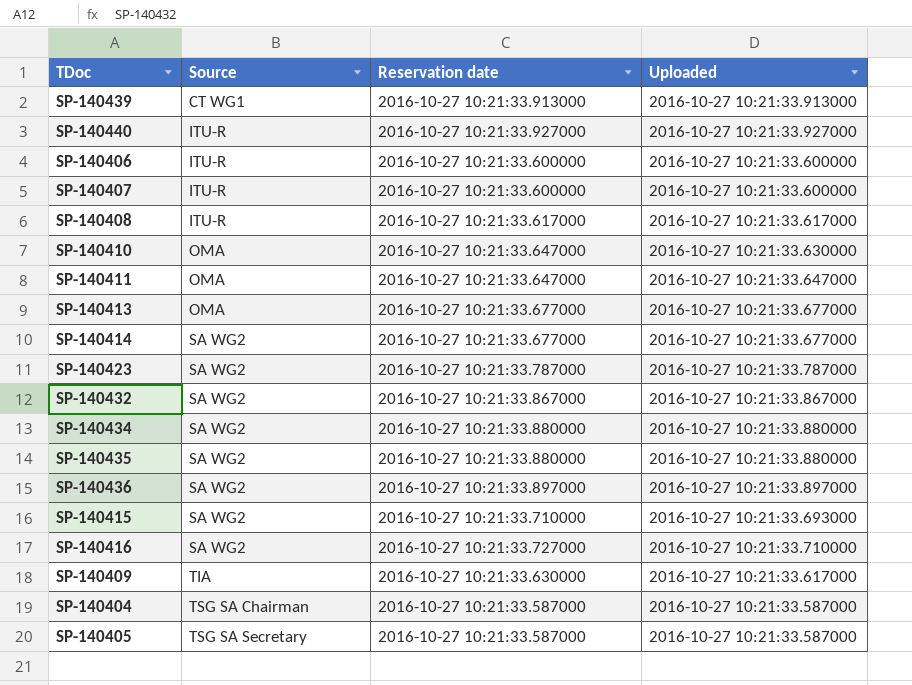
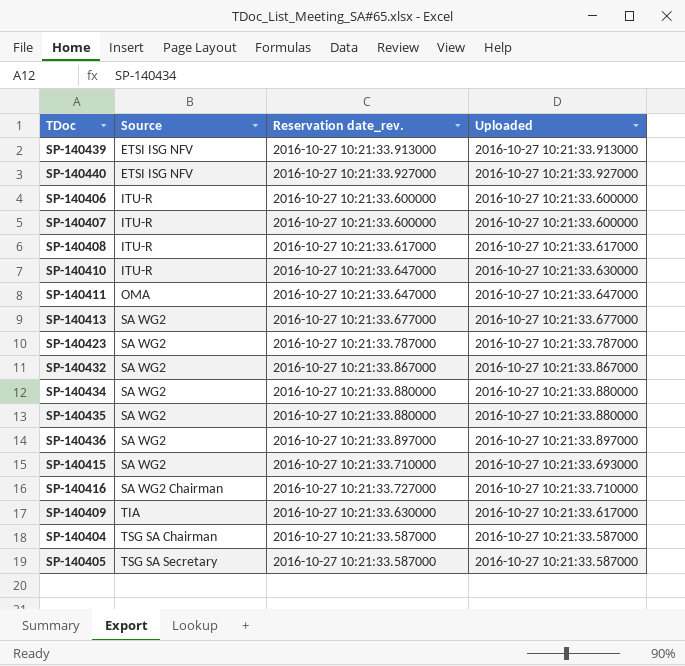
column name: Reservation date -> Reservation date_rev.
row SP-140414: SA WG2 | 2016-10-27 10:21:33.677000 | 2016-10-27 10:21:33.677000 -> none
SP-140439 | Source: CT WG1 -> ETSI ISG NFV
SP-140440 | Source: ITU-R -> ETSI ISG NFV
SP-140410 | Source: OMA -> ITU-R
SP-140413 | Source: OMA -> SA WG2
SP-140416 | Source: SA WG2 -> SA WG2 Chairman

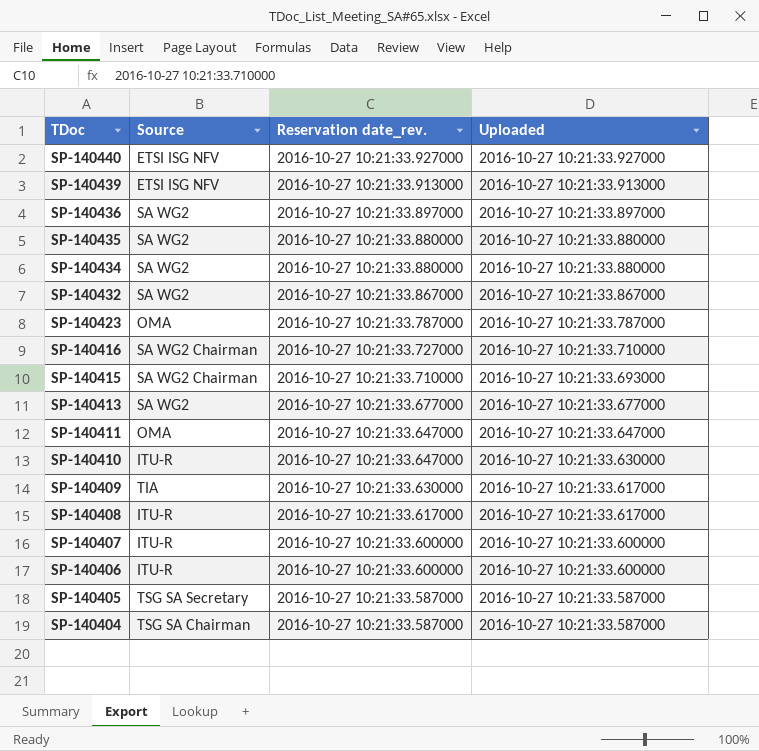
row order: Source ascending -> TDoc descending
SP-140423 | Source: SA WG2 -> OMA
SP-140415 | Source: SA WG2 -> SA WG2 Chairman

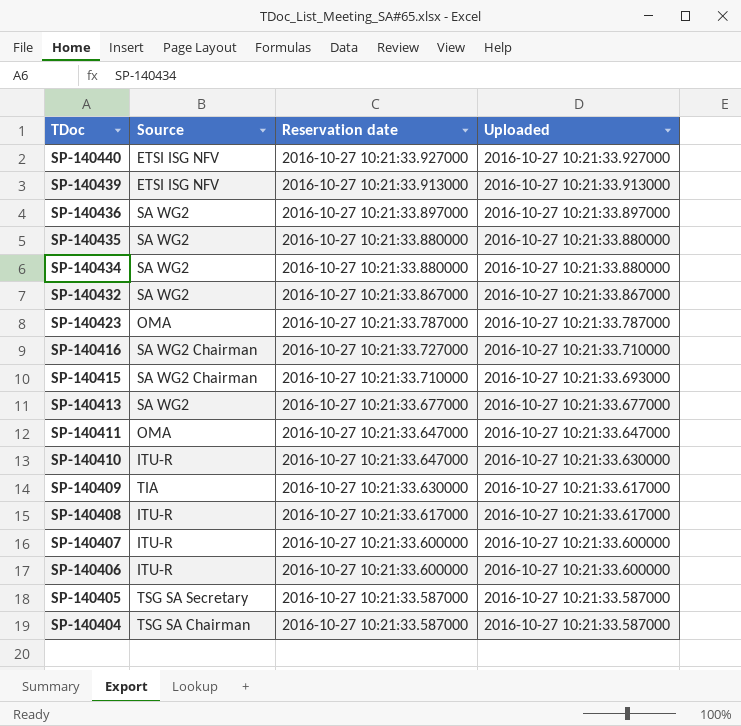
column name: Reservation date_rev. -> Reservation date

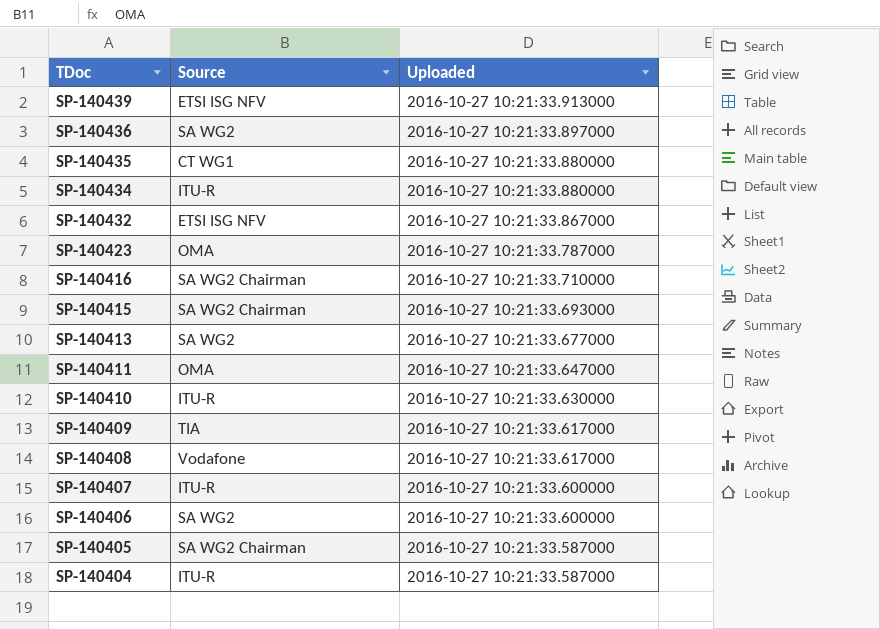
column Reservation date | position: 3 -> none
row SP-140440: ETSI ISG NFV | 2016-10-27 10:21:33.927000 | 2016-10-27 10:21:33.927000 -> none
SP-140435 | Source: SA WG2 -> CT WG1
SP-140434 | Source: SA WG2 -> ITU-R
SP-140432 | Source: SA WG2 -> ETSI ISG NFV
SP-140408 | Source: ITU-R -> Vodafone
SP-140406 | Source: ITU-R -> SA WG2
SP-140405 | Source: TSG SA Secretary -> SA WG2 Chairman
SP-140404 | Source: TSG SA Chairman -> ITU-R

